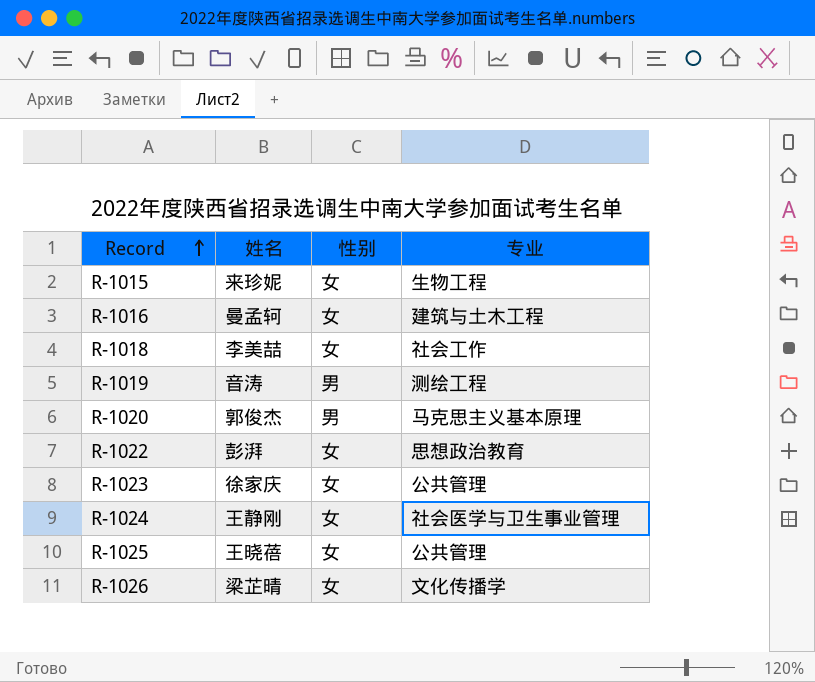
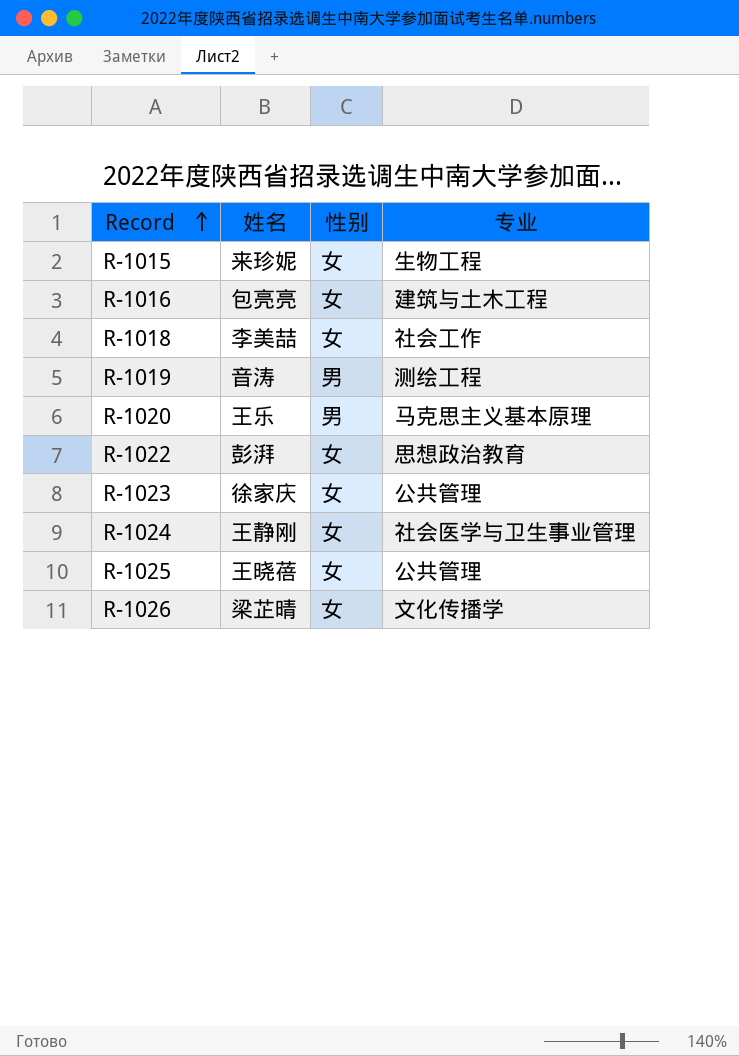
R-1016 | 姓名: 曼孟轲 -> 包亮亮
R-1020 | 姓名: 郭俊杰 -> 王乐

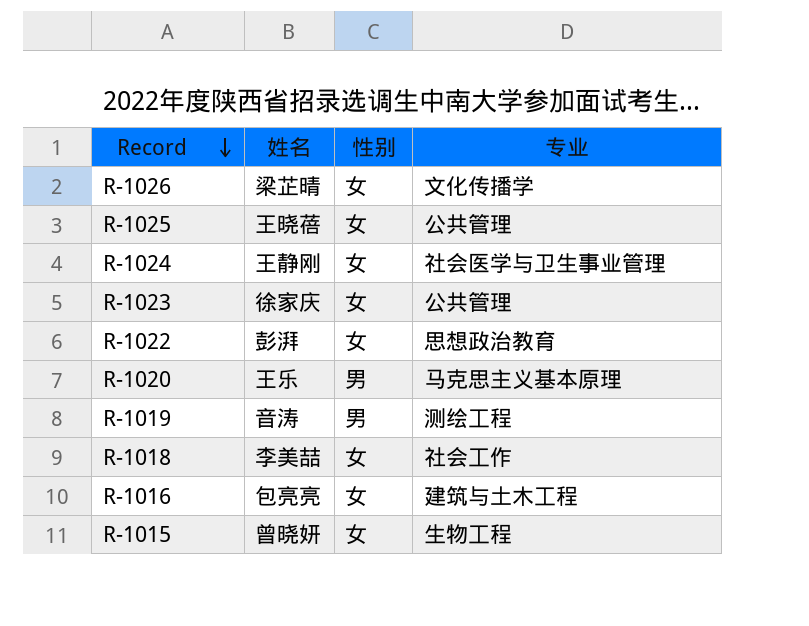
row order: Record ascending -> Record descending
R-1015 | 姓名: 来珍妮 -> 曾晓妍

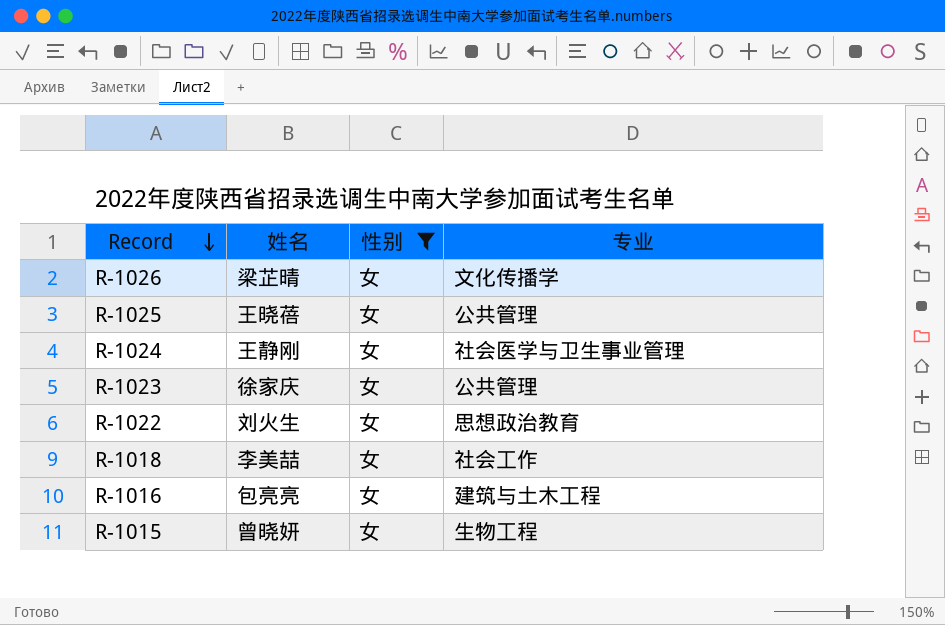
filter: none -> 性别 = 女
R-1022 | 姓名: 彭湃 -> 刘火生

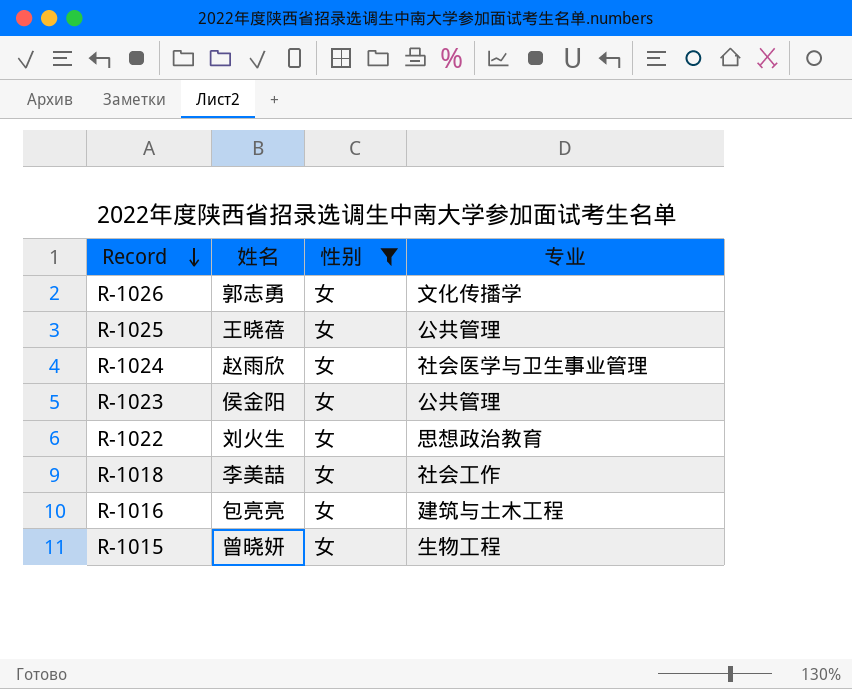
R-1026 | 姓名: 梁芷晴 -> 郭志勇
R-1024 | 姓名: 王静刚 -> 赵雨欣
R-1023 | 姓名: 徐家庆 -> 侯金阳

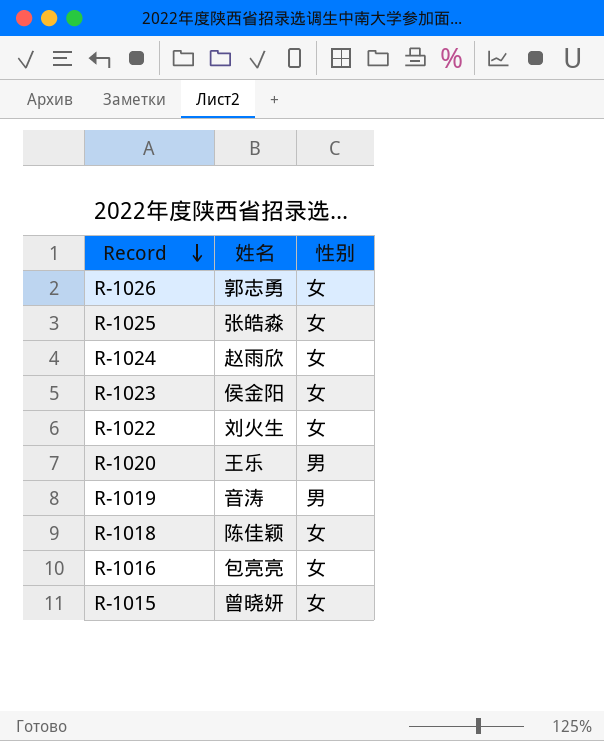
filter: 性别 = 女 -> none
column 专业 | position: 4 -> none
R-1025 | 姓名: 王晓蓓 -> 张皓淼
R-1018 | 姓名: 李美喆 -> 陈佳颖

